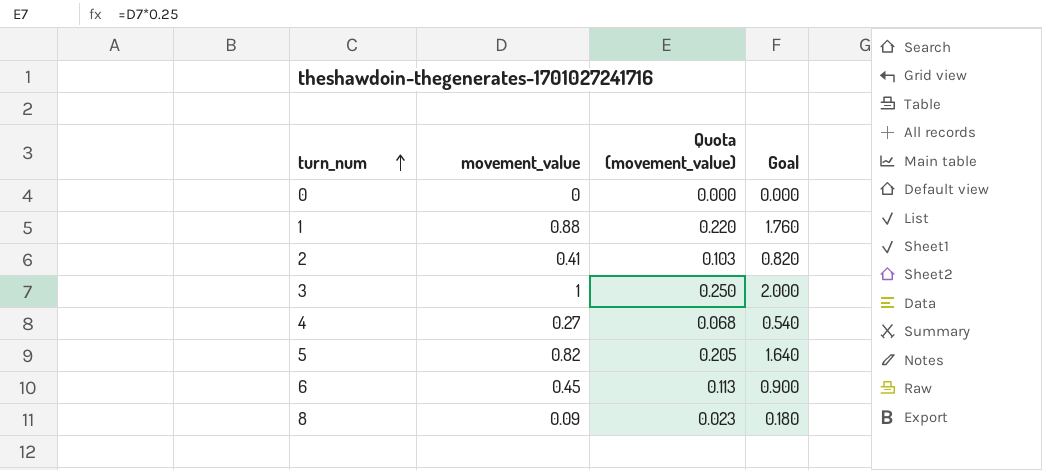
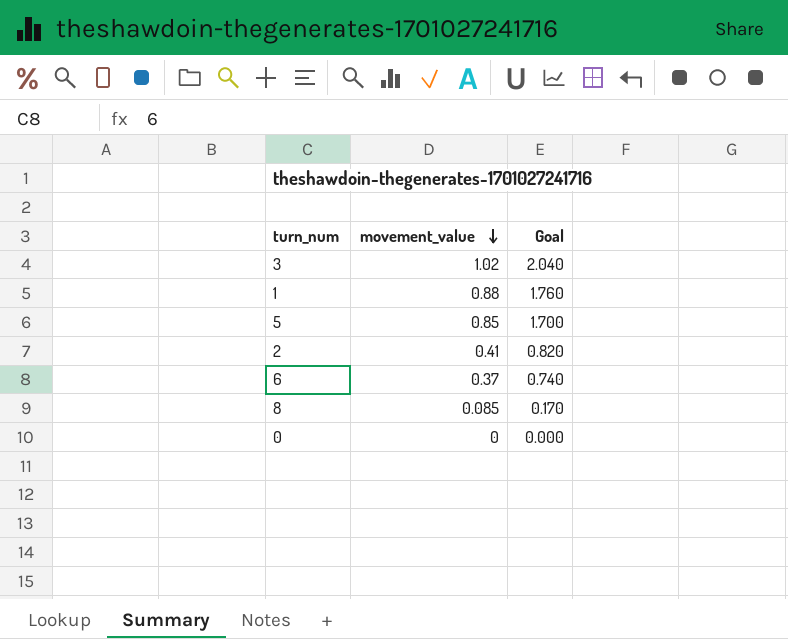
row order: turn_num ascending -> movement_value descending
column Quota (movement_value) | formula: [movement_value] * 0.25 -> none
row 4: 0.27 | 0.068 | 0.540 -> none
3 | movement_value: 1 -> 1.02
3 | Goal: 2.000 -> 2.040
5 | movement_value: 0.82 -> 0.85
5 | Goal: 1.640 -> 1.700
6 | movement_value: 0.45 -> 0.37
6 | Goal: 0.900 -> 0.740
8 | movement_value: 0.09 -> 0.085
8 | Goal: 0.180 -> 0.170

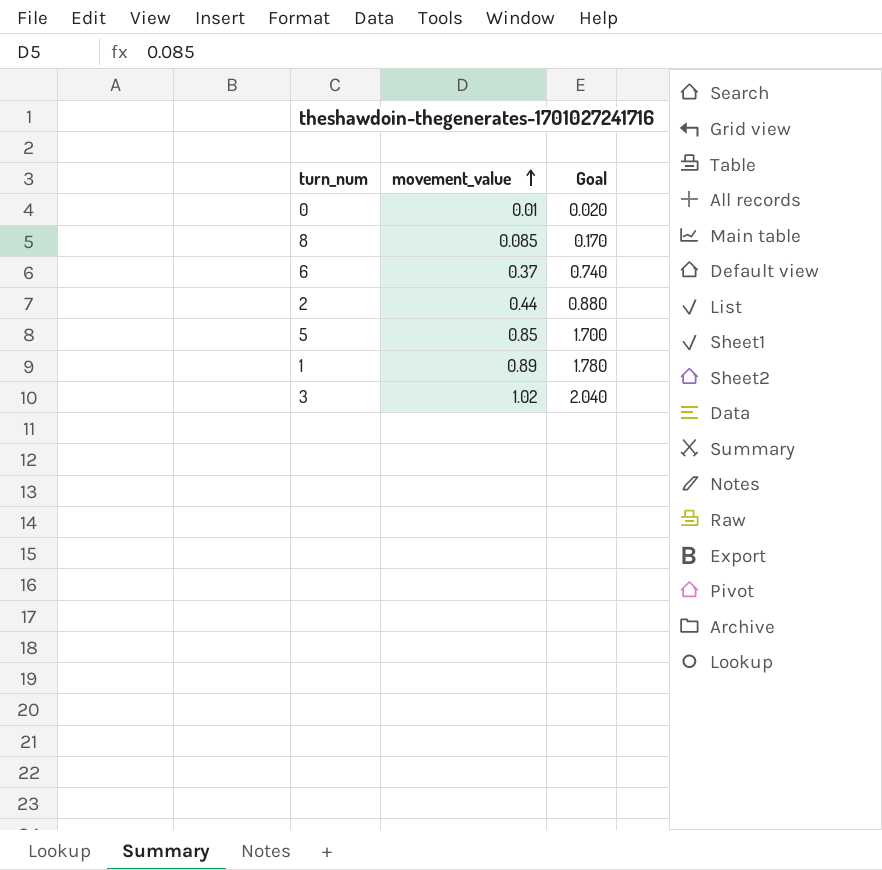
row order: movement_value descending -> movement_value ascending
0 | movement_value: 0 -> 0.01
0 | Goal: 0.000 -> 0.020
2 | movement_value: 0.41 -> 0.44
2 | Goal: 0.820 -> 0.880
1 | movement_value: 0.88 -> 0.89
1 | Goal: 1.760 -> 1.780

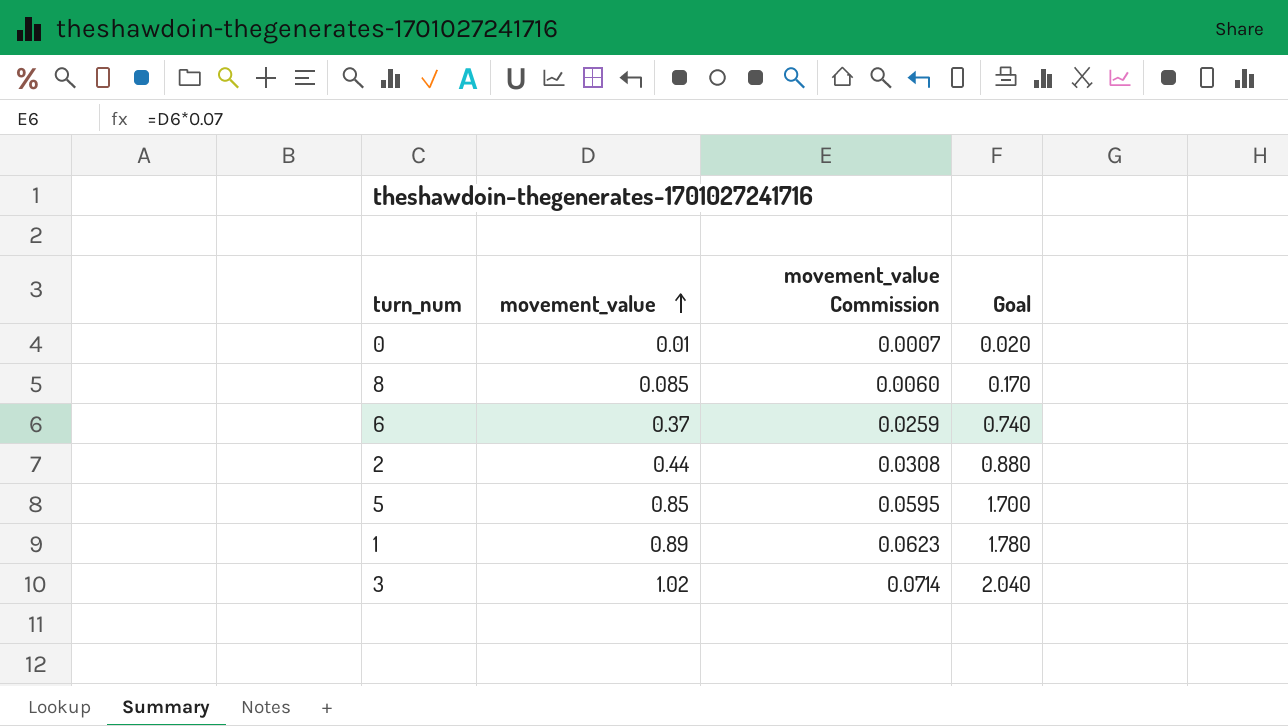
column movement_value Commission | formula: none -> [movement_value] * 0.07

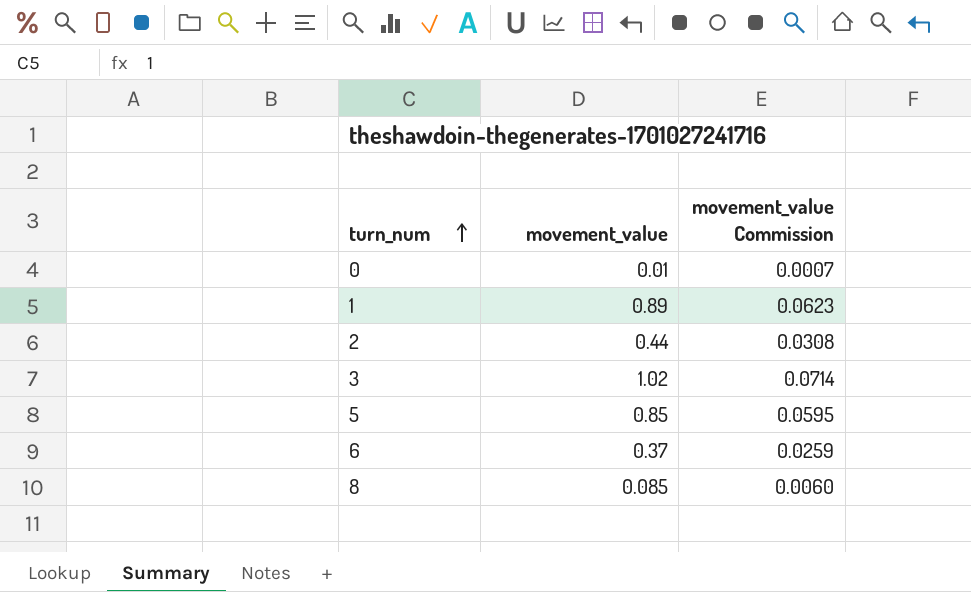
row order: movement_value ascending -> turn_num ascending
column Goal | formula: [movement_value] * 2 -> none

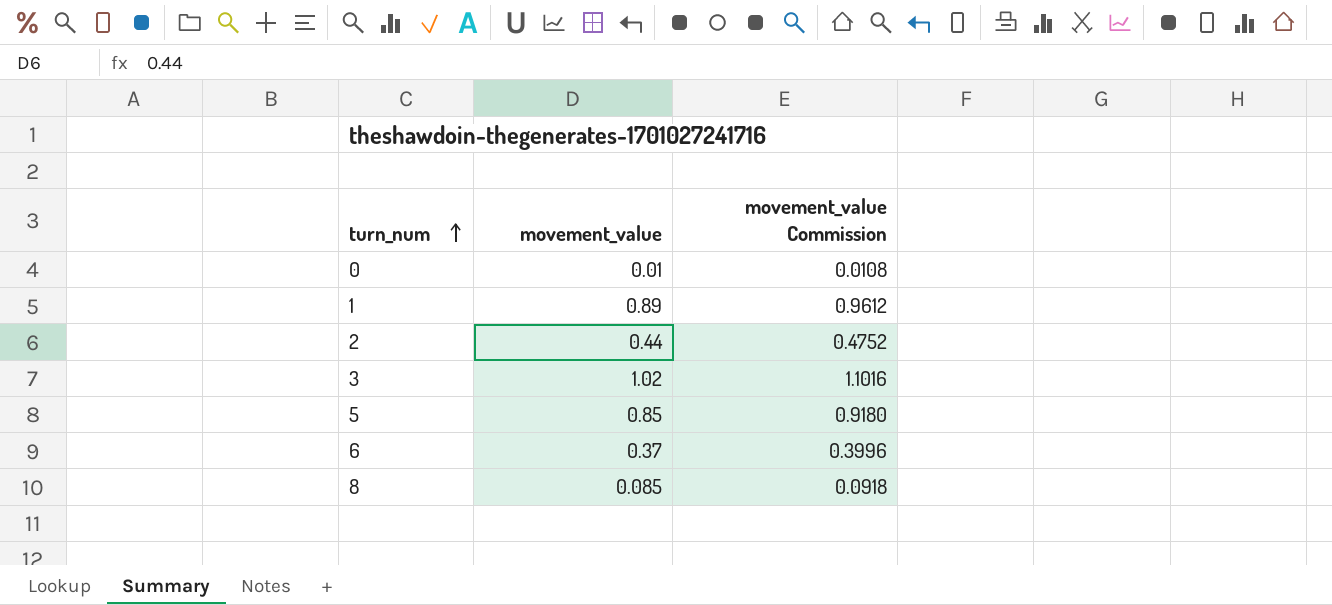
column movement_value Commission | formula: [movement_value] * 0.07 -> [movement_value] * 1.08

